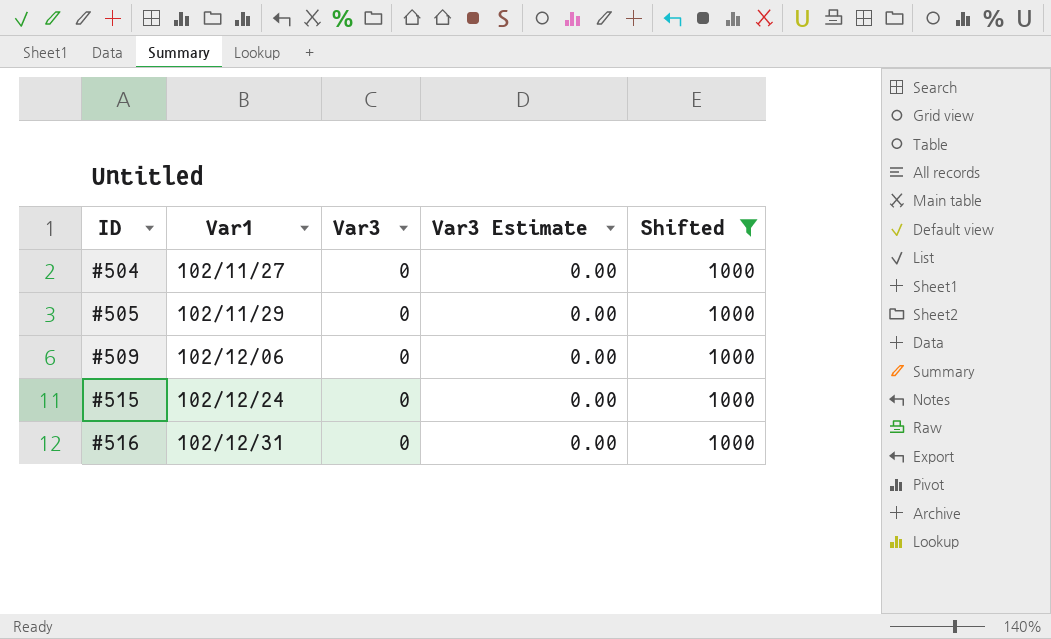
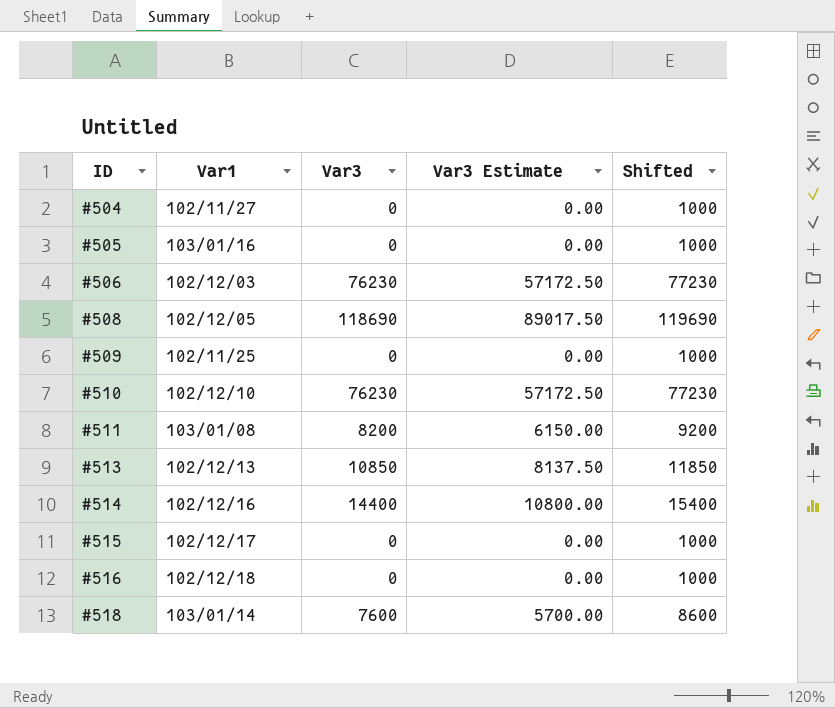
filter: Shifted = 1000 -> none
#505 | Var1: 102/11/29 -> 103/01/16
#509 | Var1: 102/12/06 -> 102/11/25
#515 | Var1: 102/12/24 -> 102/12/17
#516 | Var1: 102/12/31 -> 102/12/18

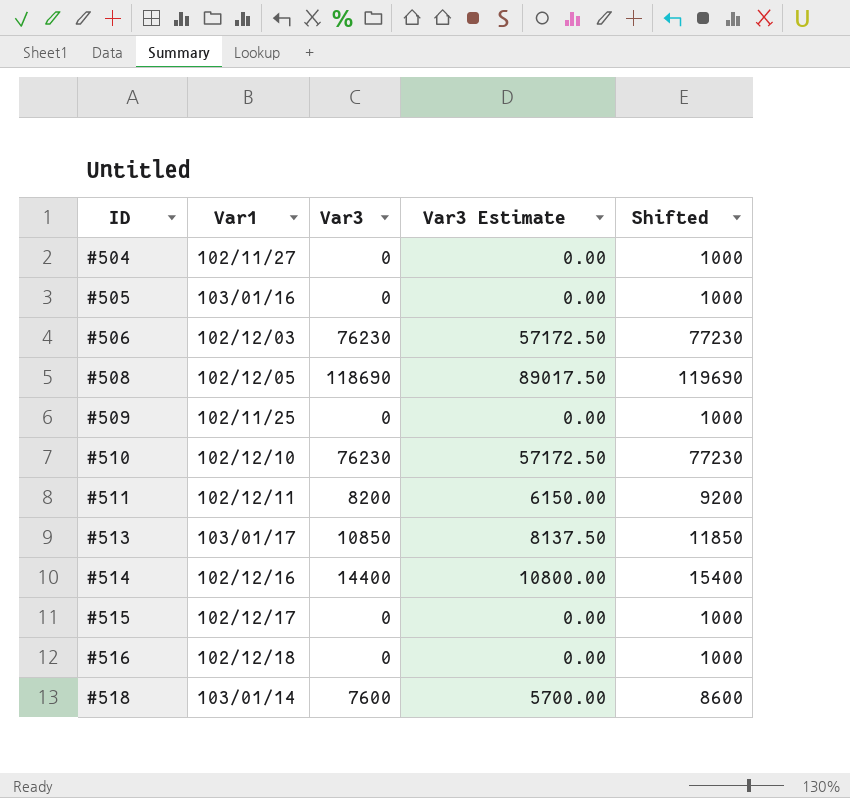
#511 | Var1: 103/01/08 -> 102/12/11
#513 | Var1: 102/12/13 -> 103/01/17

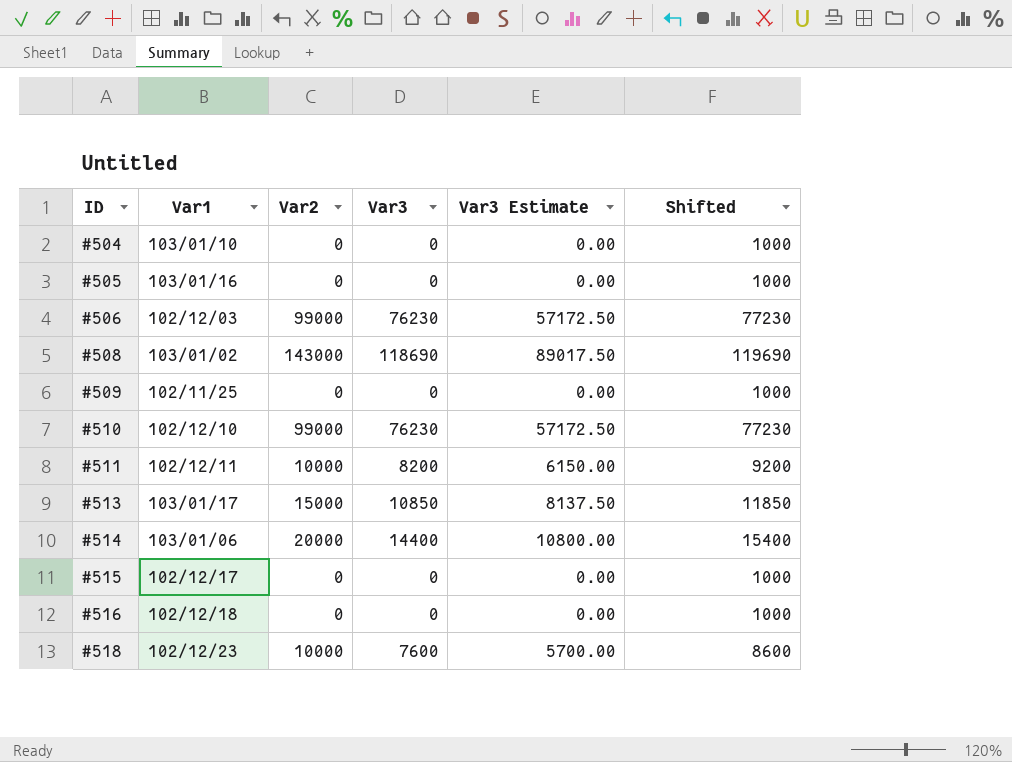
column Var2 | position: none -> 3
#504 | Var1: 102/11/27 -> 103/01/10
#508 | Var1: 102/12/05 -> 103/01/02
#514 | Var1: 102/12/16 -> 103/01/06
#518 | Var1: 103/01/14 -> 102/12/23

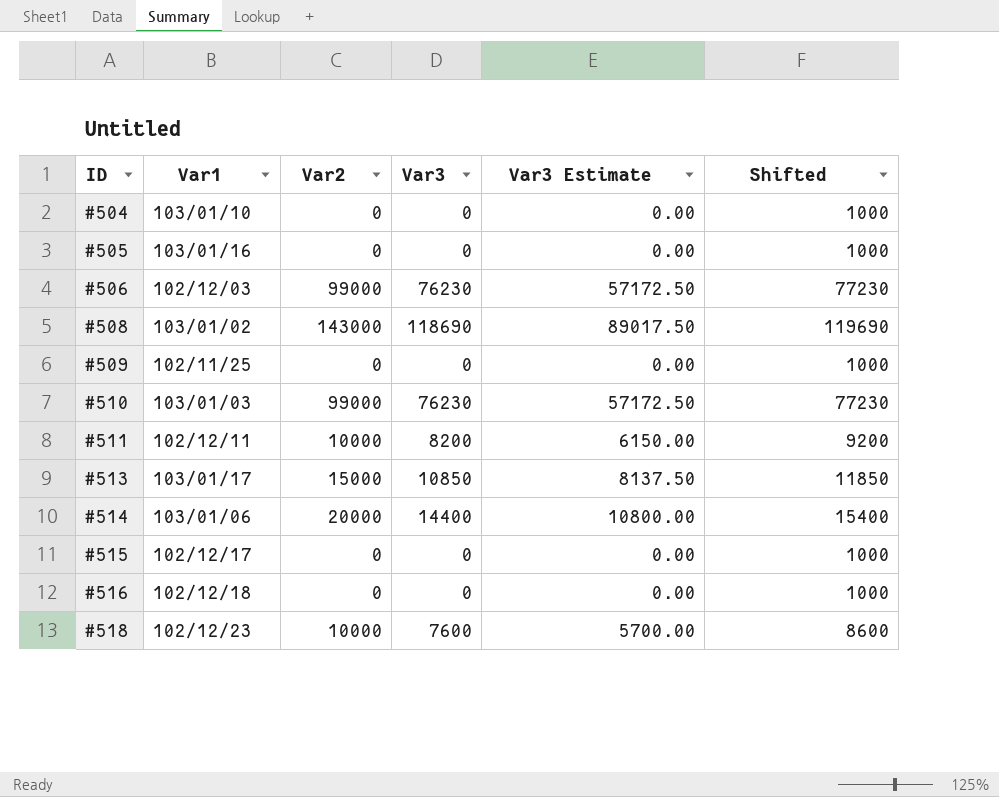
#510 | Var1: 102/12/10 -> 103/01/03

